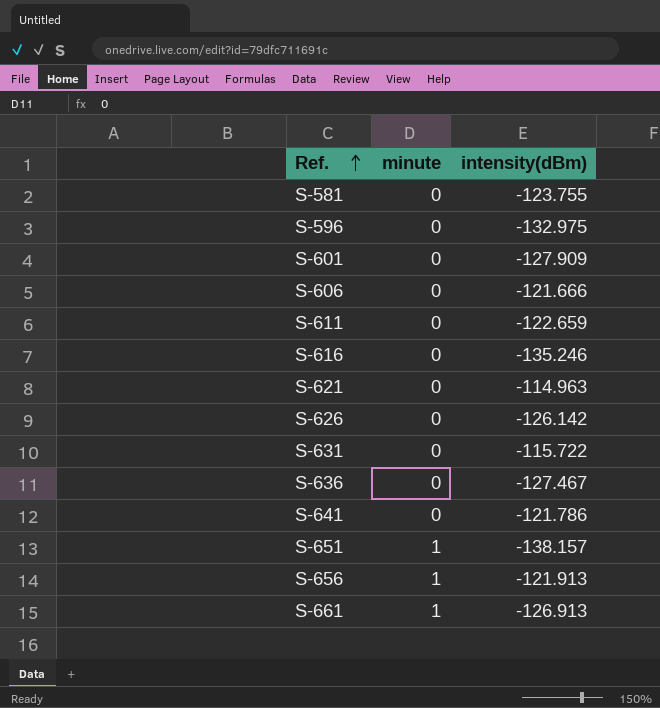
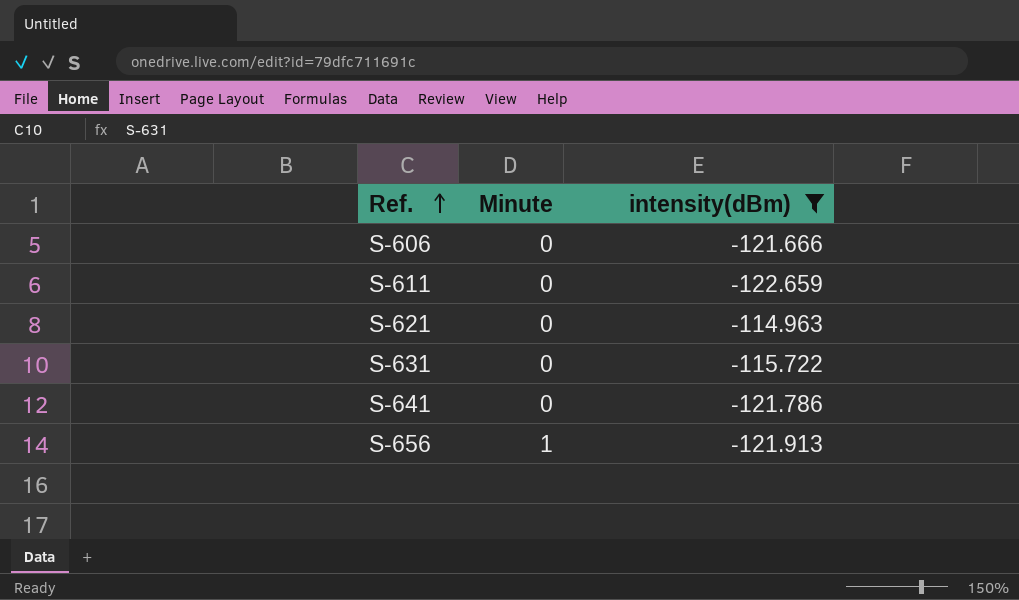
filter: none -> intensity(dBm) >= -122.659
column name: minute -> Minute

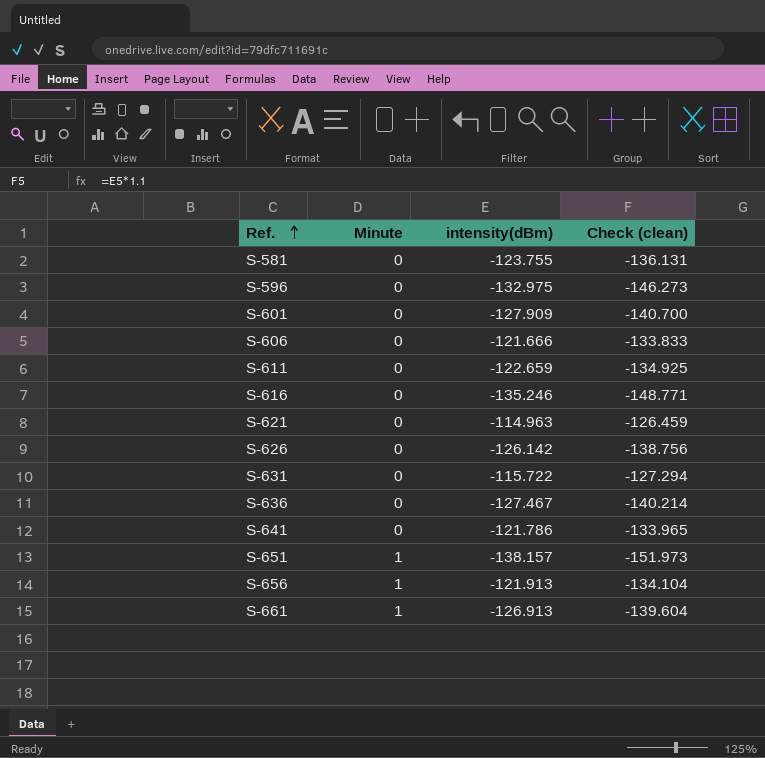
filter: intensity(dBm) >= -122.659 -> none
column Check (clean) | formula: none -> [intensity(dBm)] * 1.1

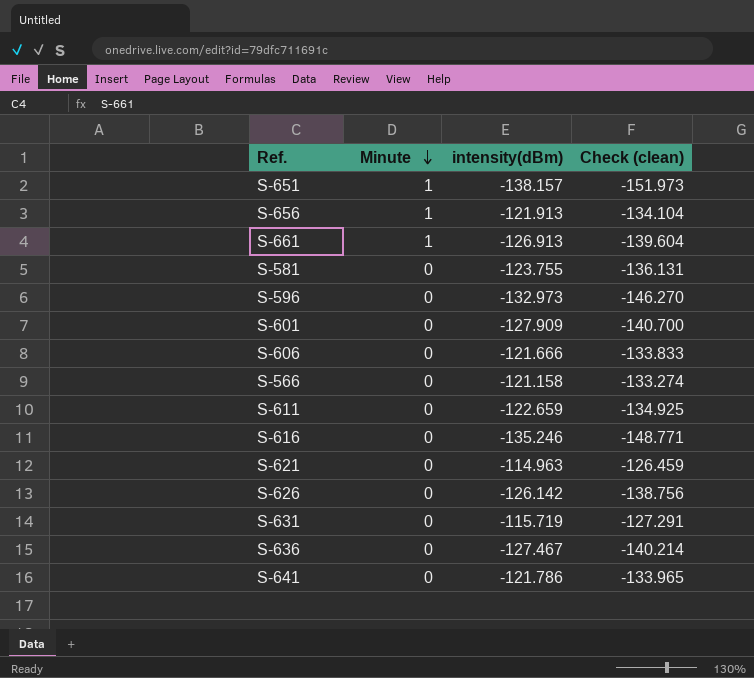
row order: Ref. ascending -> Minute descending
S-596 | intensity(dBm): -132.975 -> -132.973
S-596 | Check (clean): -146.273 -> -146.270
row S-566: none -> 0 | -121.158 | -133.274
S-631 | intensity(dBm): -115.722 -> -115.719
S-631 | Check (clean): -127.294 -> -127.291

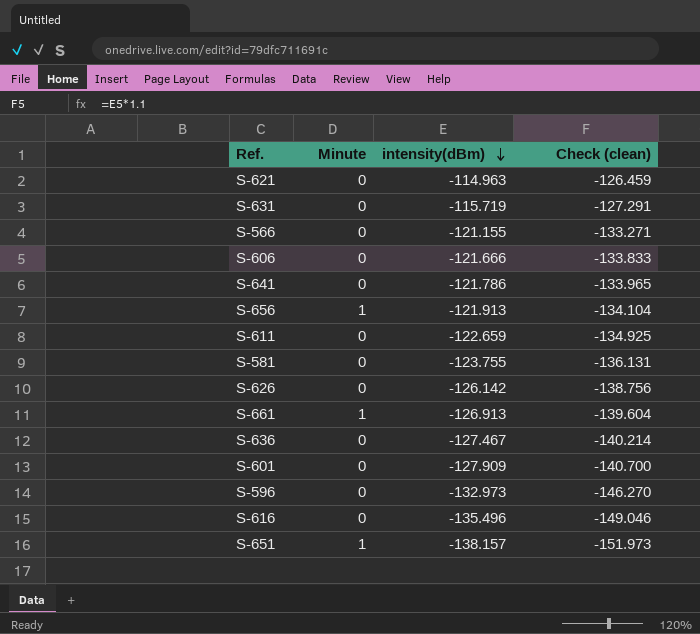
row order: Minute descending -> intensity(dBm) descending
S-566 | intensity(dBm): -121.158 -> -121.155
S-566 | Check (clean): -133.274 -> -133.271
S-616 | intensity(dBm): -135.246 -> -135.496
S-616 | Check (clean): -148.771 -> -149.046

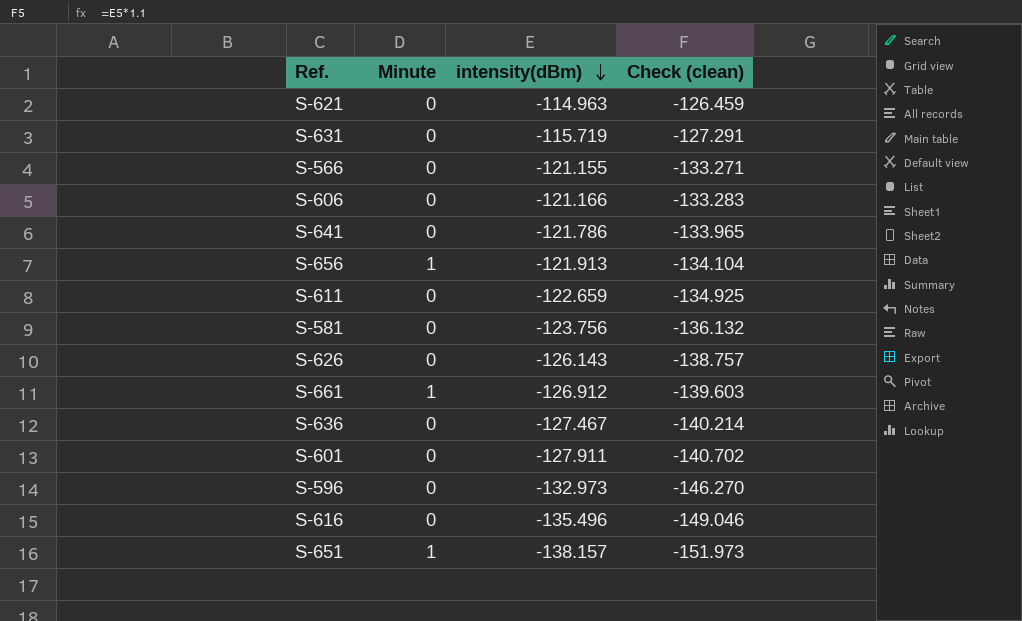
S-606 | intensity(dBm): -121.666 -> -121.166
S-606 | Check (clean): -133.833 -> -133.283
S-581 | intensity(dBm): -123.755 -> -123.756
S-581 | Check (clean): -136.131 -> -136.132
S-626 | intensity(dBm): -126.142 -> -126.143
S-626 | Check (clean): -138.756 -> -138.757
S-661 | intensity(dBm): -126.913 -> -126.912
S-661 | Check (clean): -139.604 -> -139.603
S-601 | intensity(dBm): -127.909 -> -127.911
S-601 | Check (clean): -140.700 -> -140.702

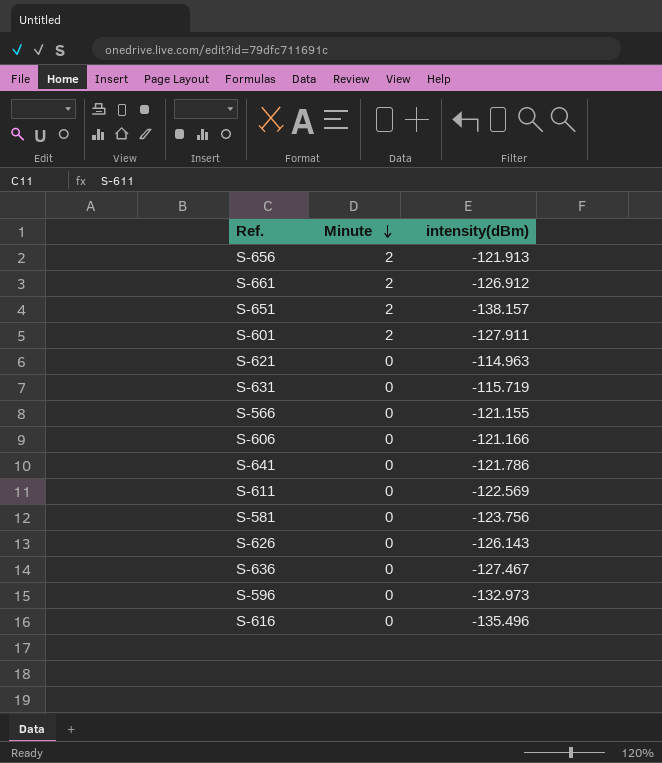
row order: intensity(dBm) descending -> Minute descending
column Check (clean) | formula: [intensity(dBm)] * 1.1 -> none
S-656 | Minute: 1 -> 2
S-661 | Minute: 1 -> 2
S-651 | Minute: 1 -> 2
S-601 | Minute: 0 -> 2
S-611 | intensity(dBm): -122.659 -> -122.569

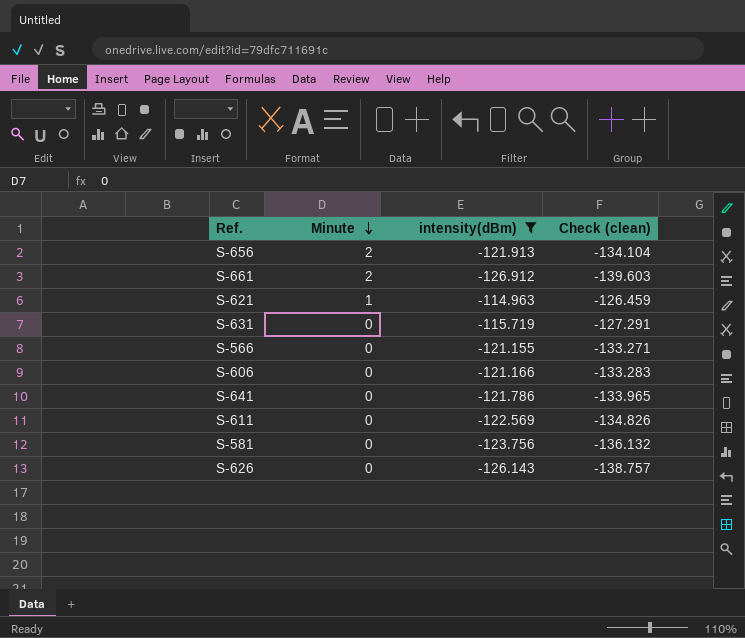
filter: none -> intensity(dBm) >= -126.912
column Check (clean) | formula: none -> [intensity(dBm)] * 1.1
S-621 | Minute: 0 -> 1

